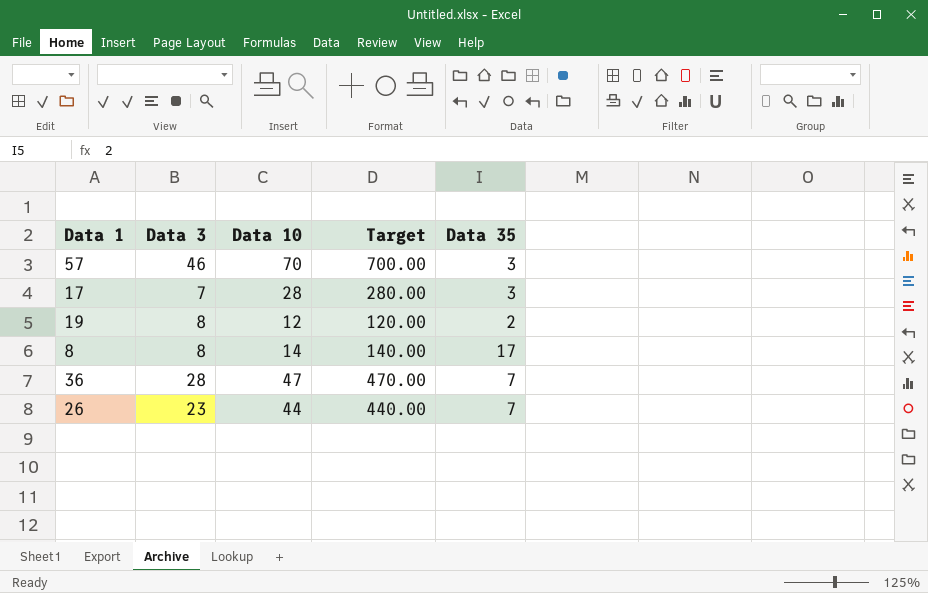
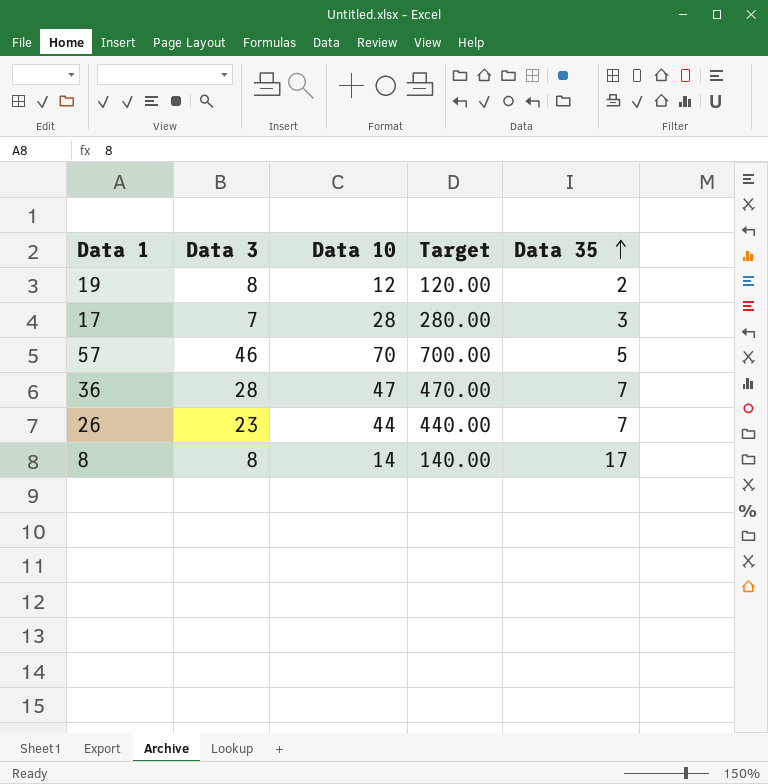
row order: none -> Data 35 ascending
57 | Data 35: 3 -> 5

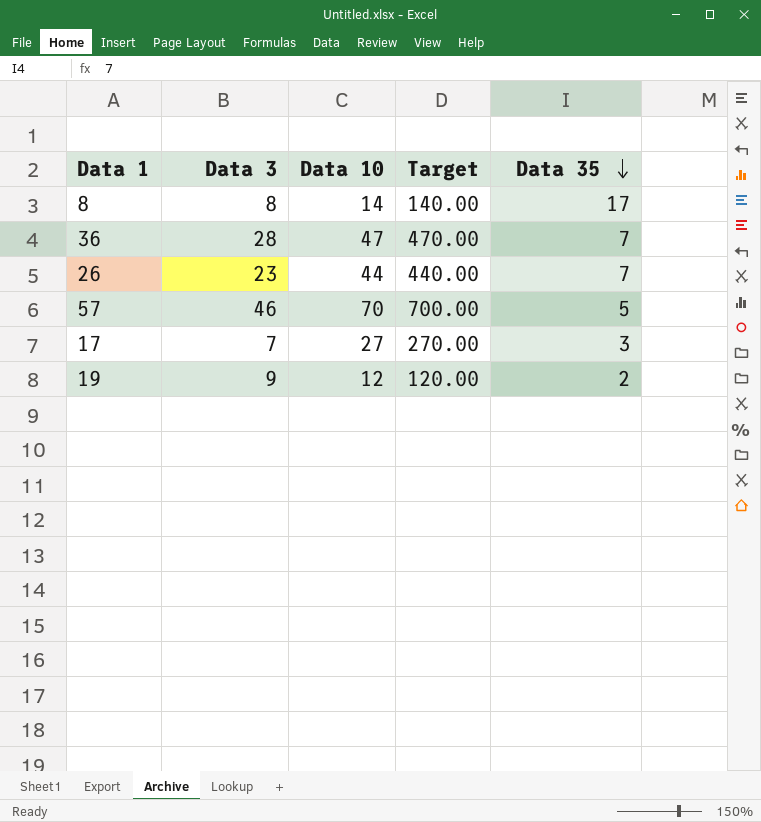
row order: Data 35 ascending -> Data 35 descending
17 | Data 10: 28 -> 27
17 | Target: 280.00 -> 270.00
19 | Data 3: 8 -> 9

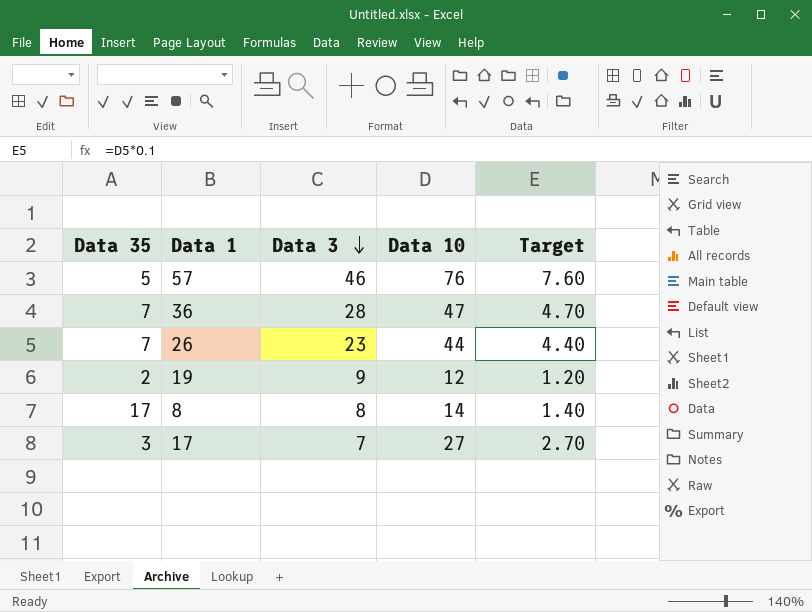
row order: Data 35 descending -> Data 3 descending
column Data 35 | position: 5 -> 1
column Target | formula: [Data 10] * 10 -> [Data 10] * 0.1
57 | Data 10: 70 -> 76

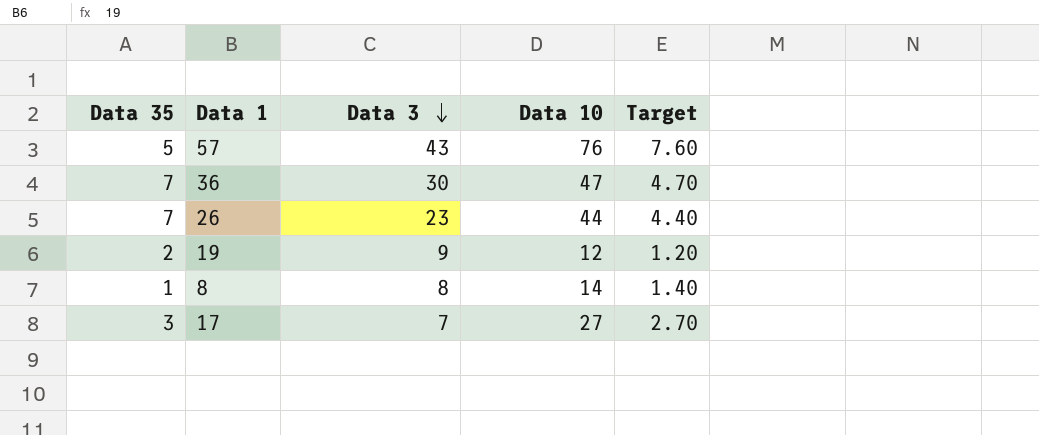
57 | Data 3: 46 -> 43
36 | Data 3: 28 -> 30
8 | Data 35: 17 -> 1

